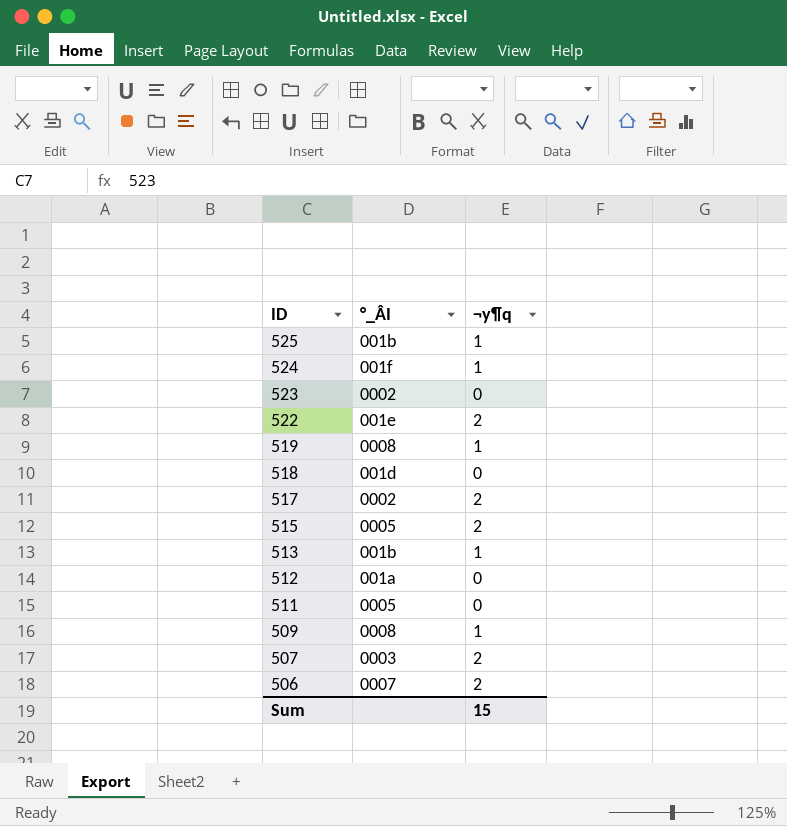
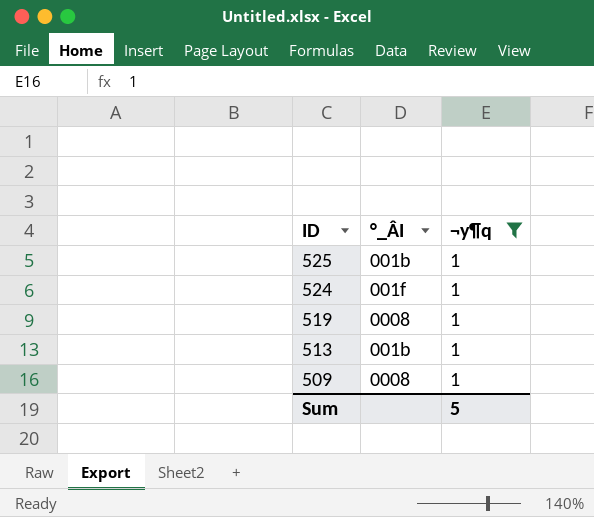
filter: none -> ¬y¶q = 1
Sum | ¬y¶q: 15 -> 5

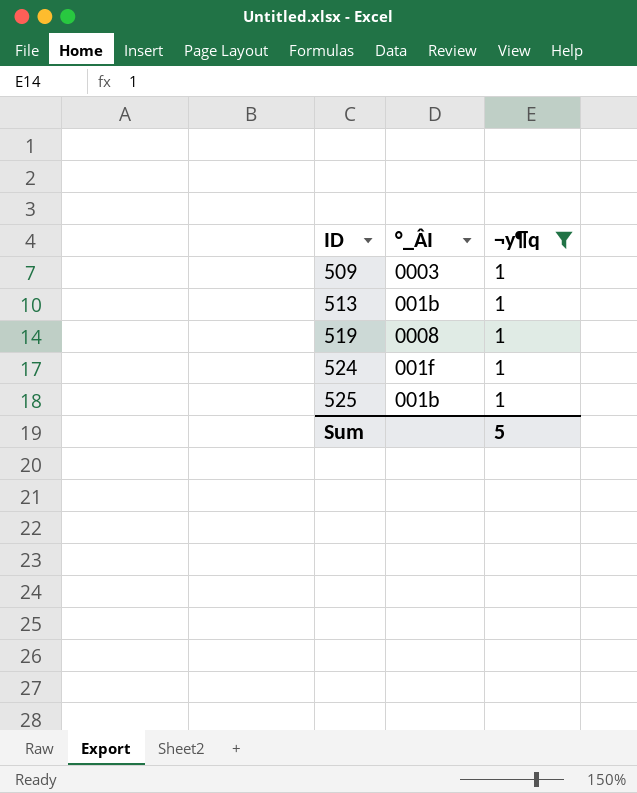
row order: ID descending -> ID ascending
509 | °_ÂI: 0008 -> 0003

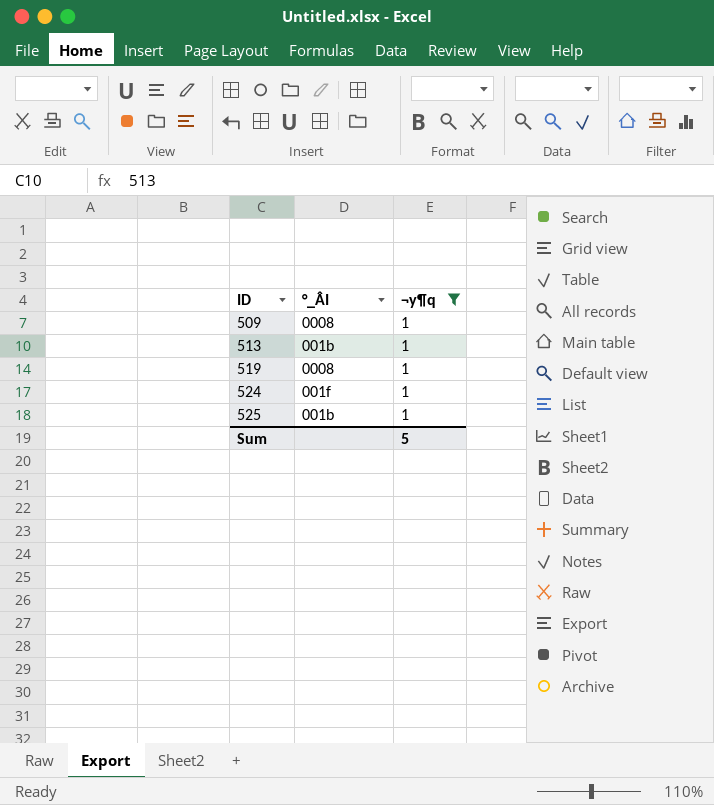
509 | °_ÂI: 0003 -> 0008

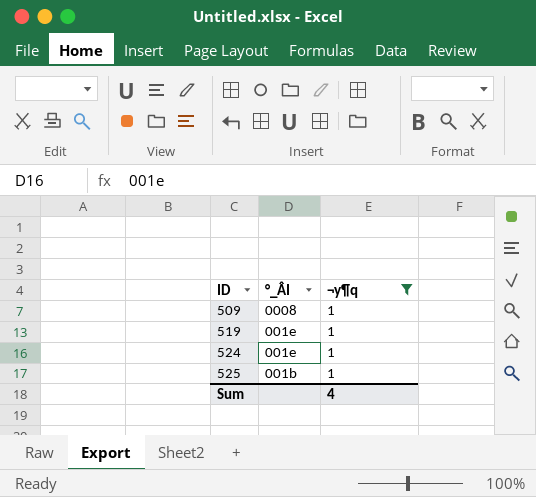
row 513: 001b | 1 -> none
519 | °_ÂI: 0008 -> 001e
524 | °_ÂI: 001f -> 001e
Sum | ¬y¶q: 5 -> 4

